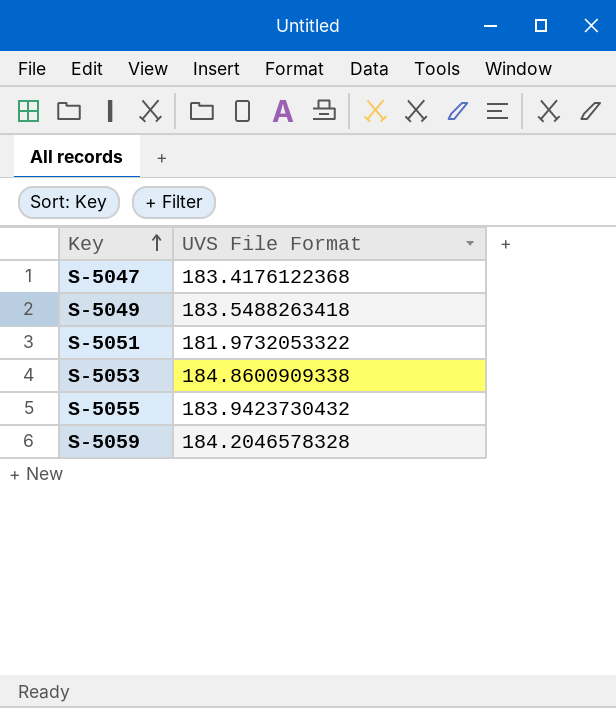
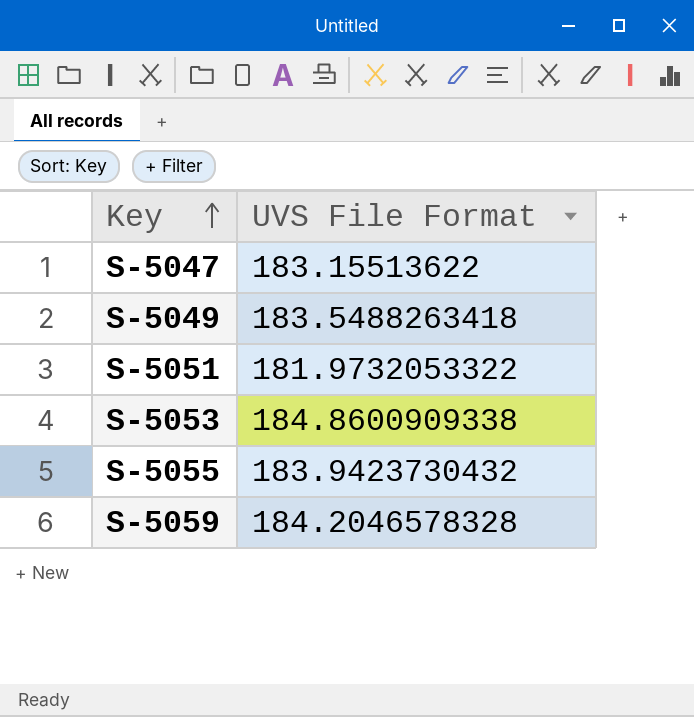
S-5047 | UVS File Format: 183.4176122368 -> 183.15513622

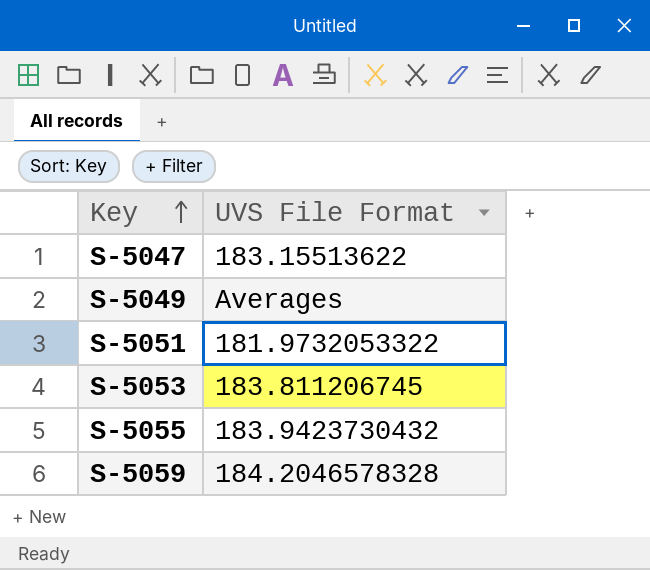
S-5049 | UVS File Format: 183.5488263418 -> Averages
S-5053 | UVS File Format: 184.8600909338 -> 183.811206745

